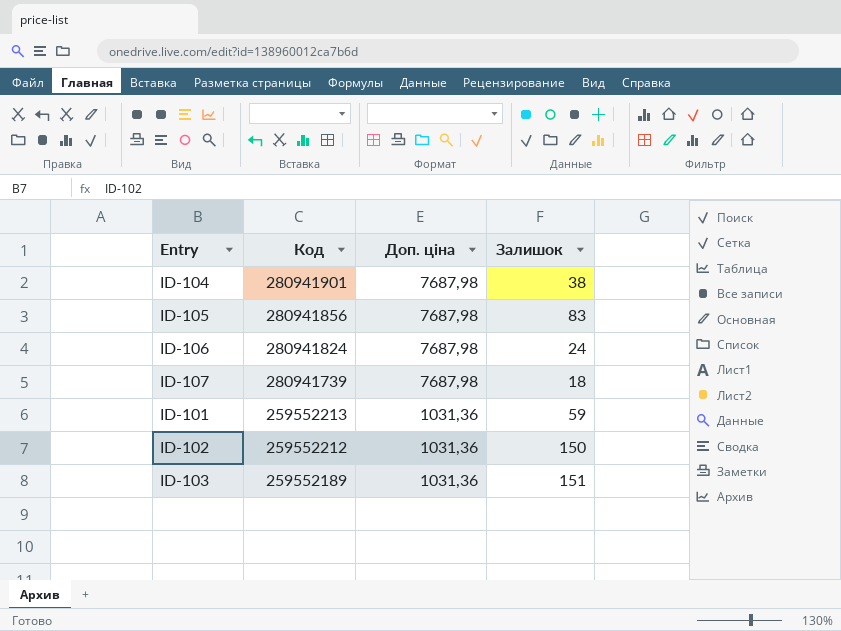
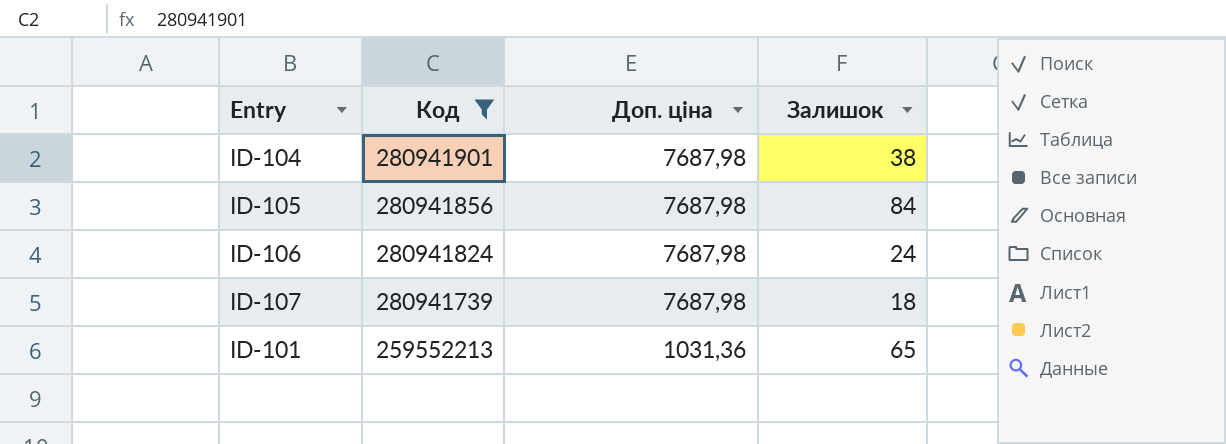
filter: none -> Код >= 259552213
ID-105 | Залишок: 83 -> 84
ID-101 | Залишок: 59 -> 65

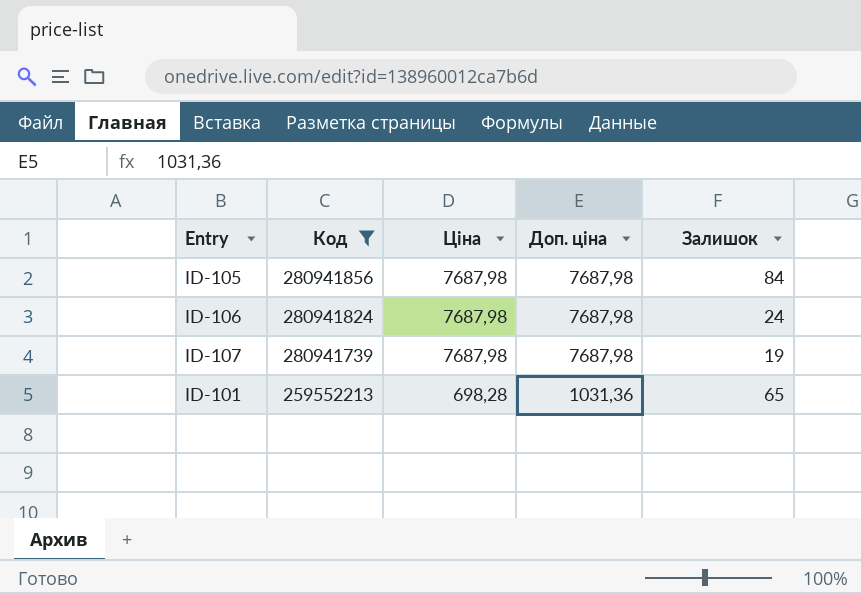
column Ціна | position: none -> 3
row ID-104: 280941901 | 7687,98 | 38 -> none
ID-107 | Залишок: 18 -> 19

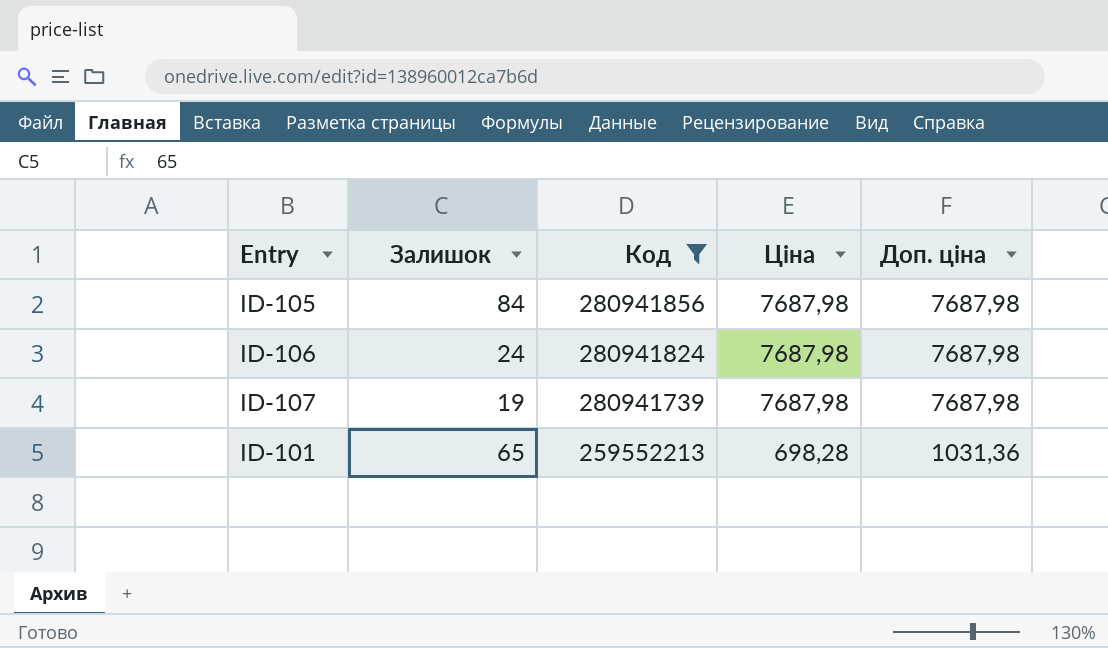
column Залишок | position: 5 -> 2

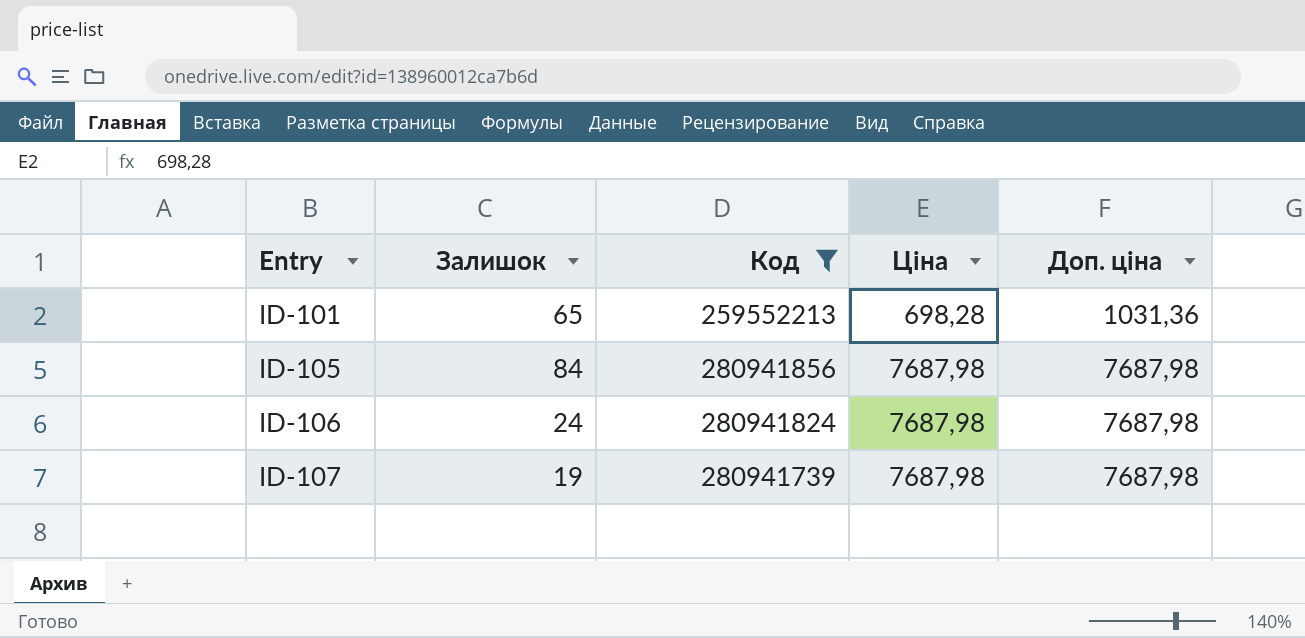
row order: Код descending -> Entry ascending

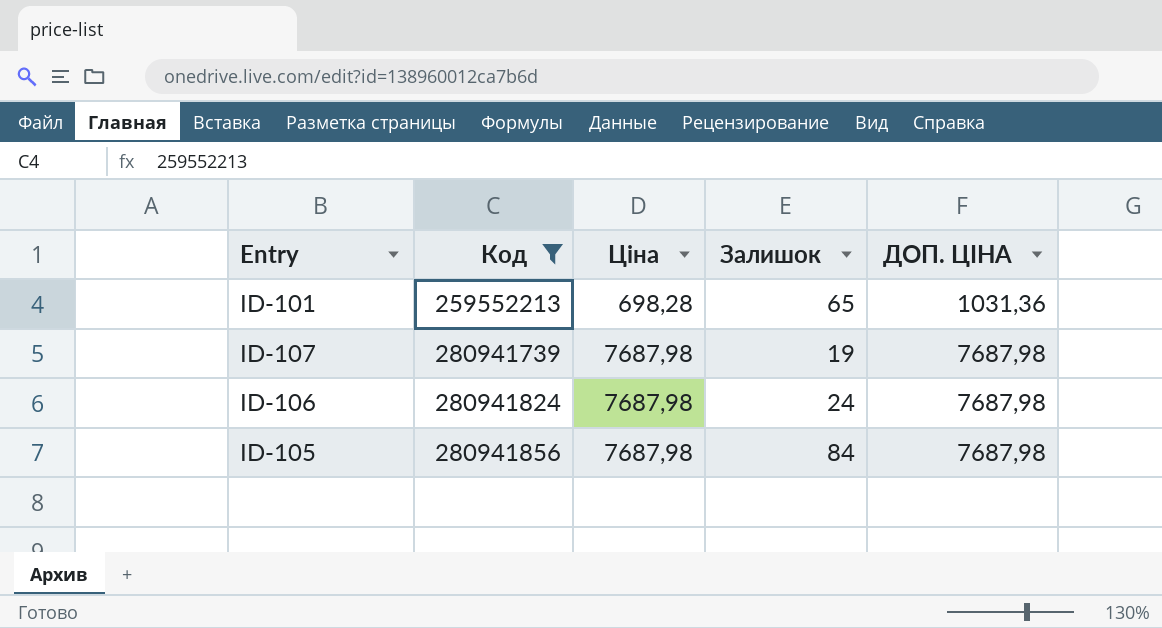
row order: Entry ascending -> Код ascending
column Залишок | position: 2 -> 4
column name: Доп. ціна -> ДОП. ЦІНА

